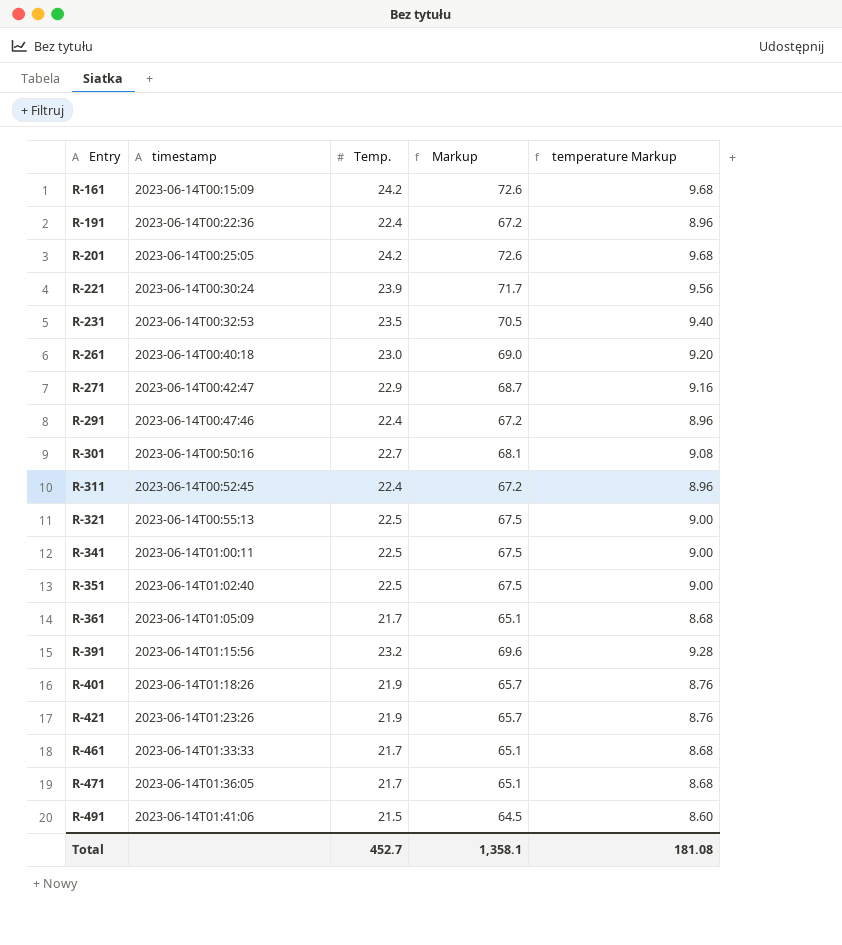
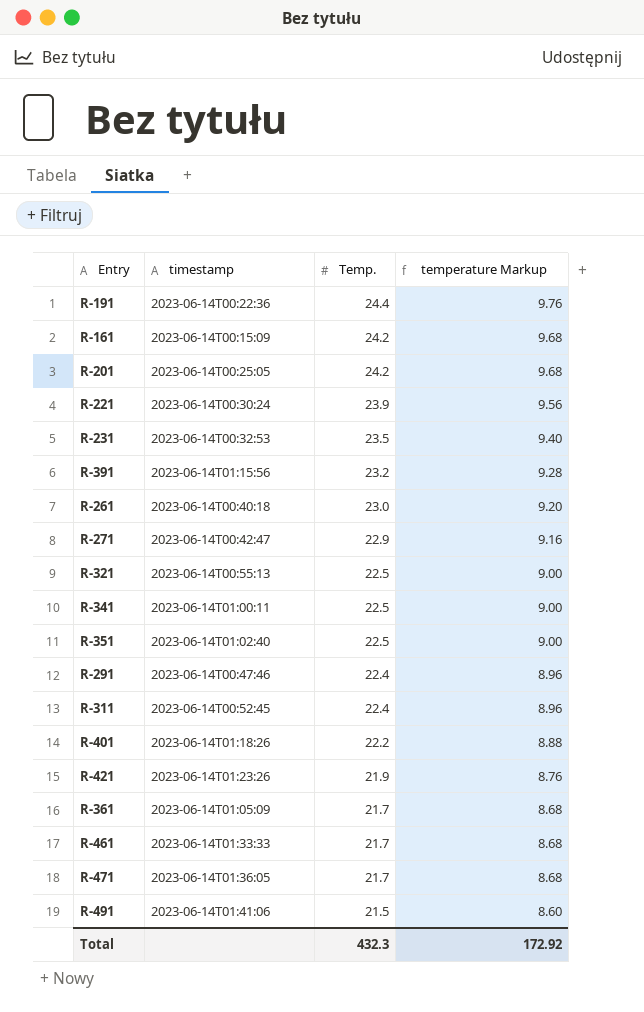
row order: Entry ascending -> Temp. descending
column Markup | formula: [Temp.] * 3 -> none
row R-301: 2023-06-14T00:50:16 | 22.7 | 68.1 | 9.08 -> none
R-191 | Temp.: 22.4 -> 24.4
R-191 | temperature Markup: 8.96 -> 9.76
R-401 | Temp.: 21.9 -> 22.2
R-401 | temperature Markup: 8.76 -> 8.88
Total | Temp.: 452.7 -> 432.3
Total | temperature Markup: 181.08 -> 172.92

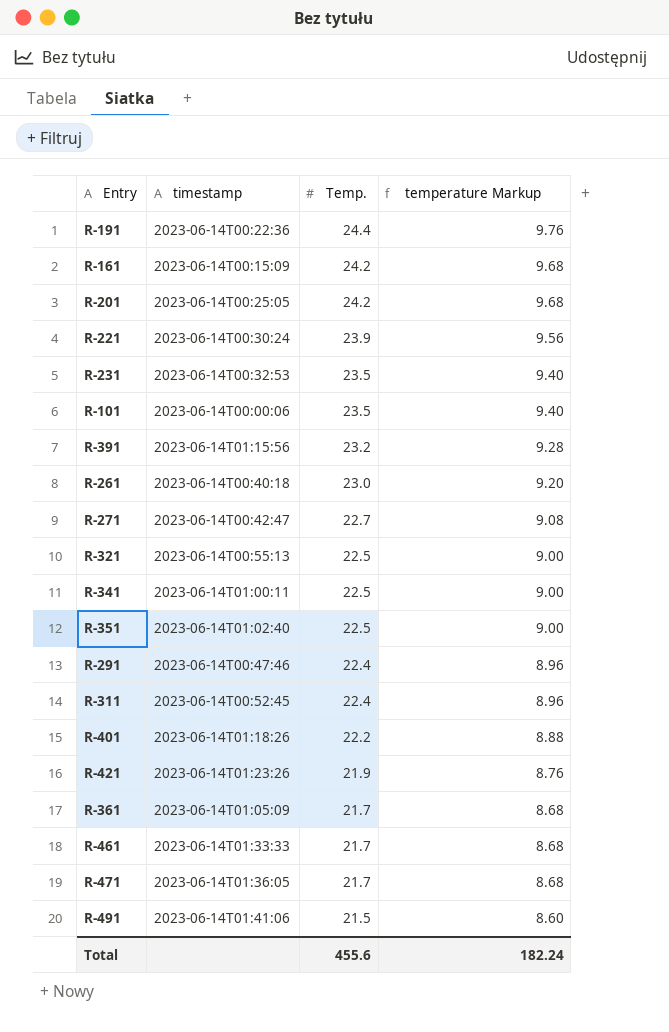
row R-101: none -> 2023-06-14T00:00:06 | 23.5 | 9.40
R-271 | Temp.: 22.9 -> 22.7
R-271 | temperature Markup: 9.16 -> 9.08
Total | Temp.: 432.3 -> 455.6
Total | temperature Markup: 172.92 -> 182.24

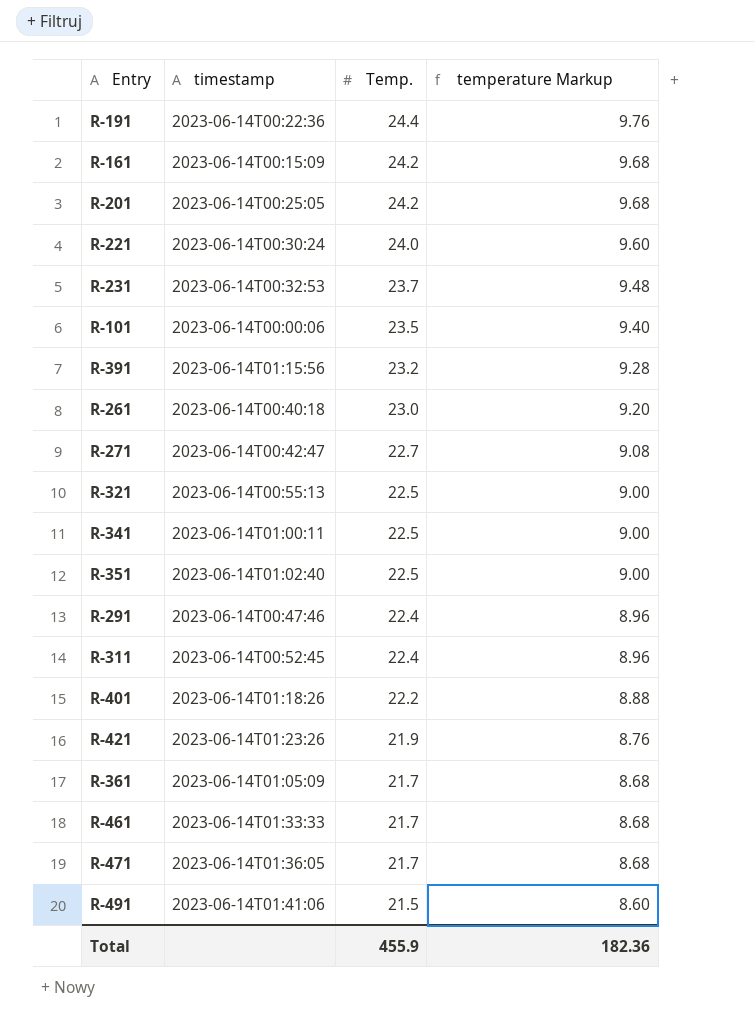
R-221 | Temp.: 23.9 -> 24.0
R-221 | temperature Markup: 9.56 -> 9.60
R-231 | Temp.: 23.5 -> 23.7
R-231 | temperature Markup: 9.40 -> 9.48
Total | Temp.: 455.6 -> 455.9
Total | temperature Markup: 182.24 -> 182.36

